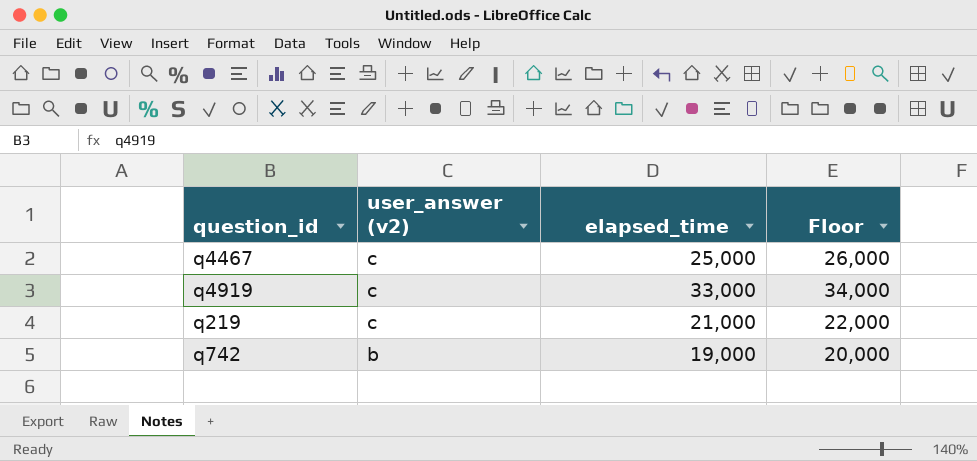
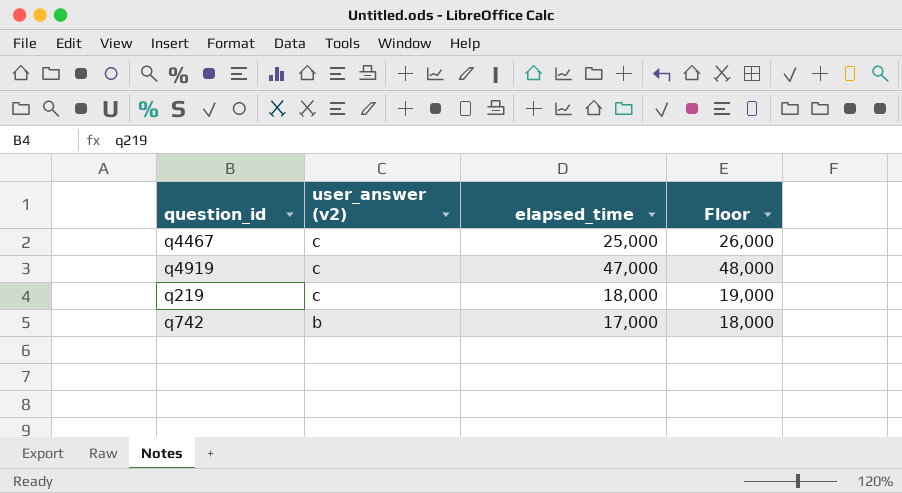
q4919 | elapsed_time: 33,000 -> 47,000
q4919 | Floor: 34,000 -> 48,000
q219 | elapsed_time: 21,000 -> 18,000
q219 | Floor: 22,000 -> 19,000
q742 | elapsed_time: 19,000 -> 17,000
q742 | Floor: 20,000 -> 18,000

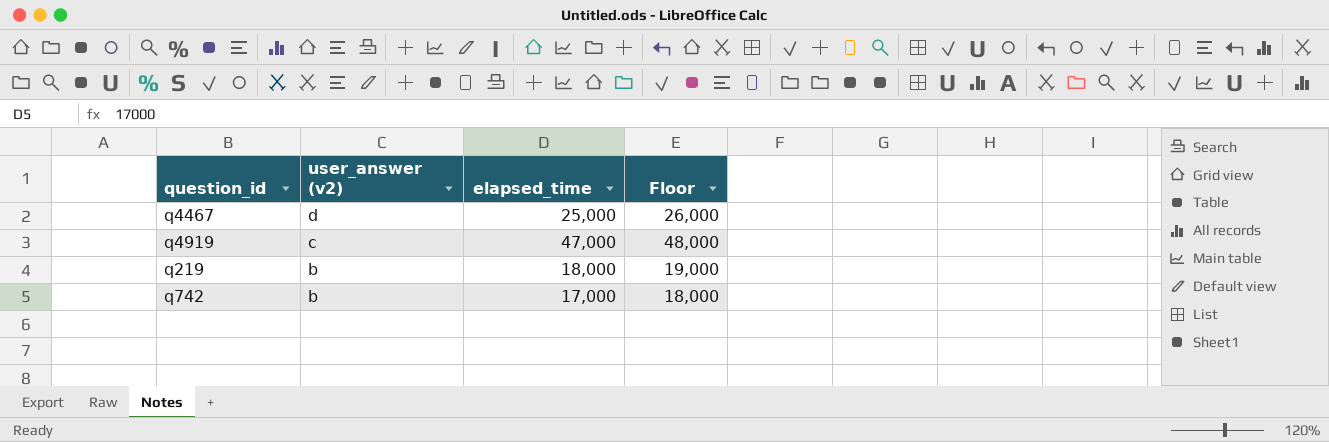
q4467 | user_answer (v2): c -> d
q219 | user_answer (v2): c -> b

